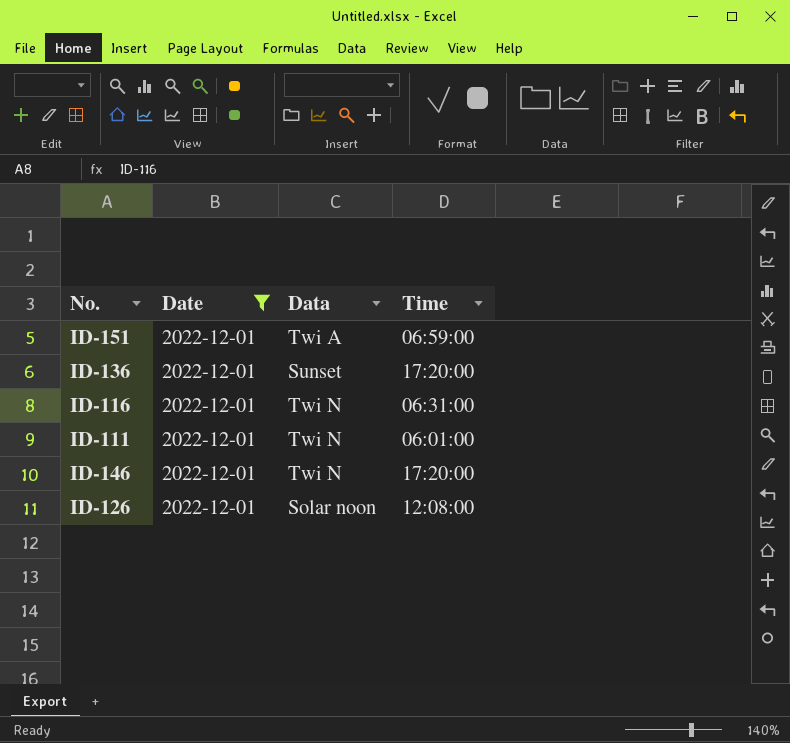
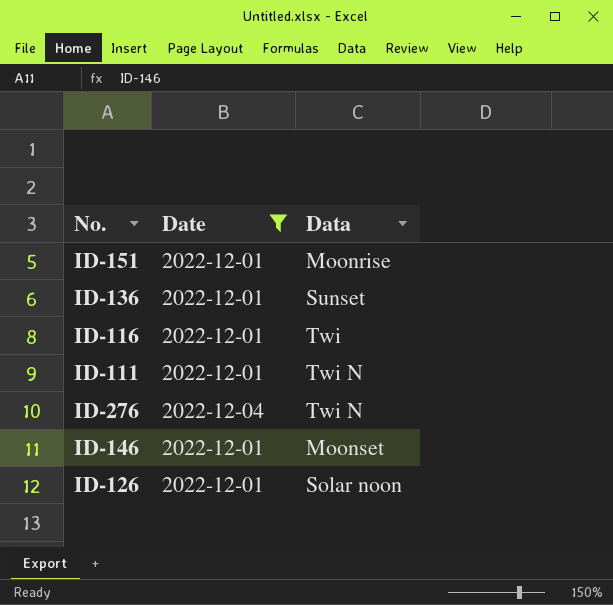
column Time | position: 4 -> none
ID-151 | Data: Twi A -> Moonrise
ID-116 | Data: Twi N -> Twi
row ID-276: none -> 2022-12-04 | Twi N
ID-146 | Data: Twi N -> Moonset

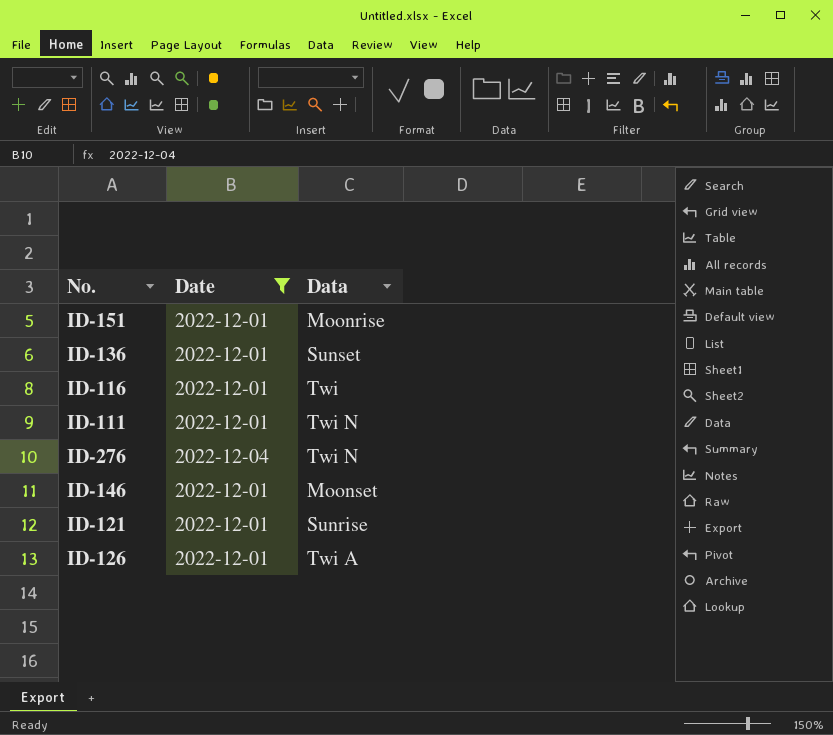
row ID-121: none -> 2022-12-01 | Sunrise
ID-126 | Data: Solar noon -> Twi A

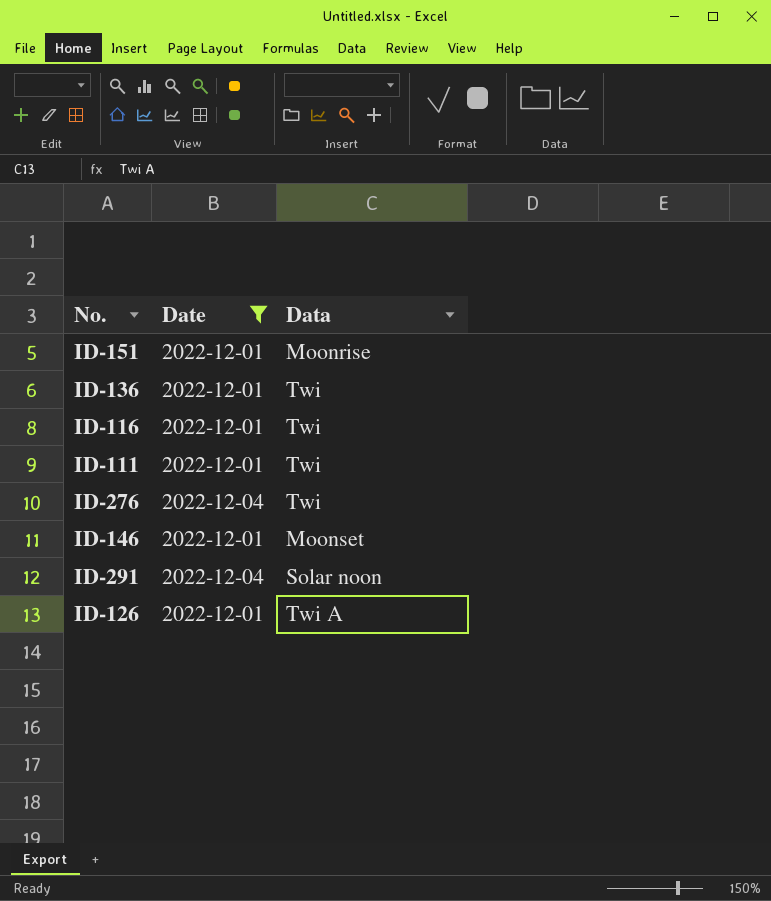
row ID-121: 2022-12-01 | Sunrise -> none
ID-136 | Data: Sunset -> Twi
ID-111 | Data: Twi N -> Twi
ID-276 | Data: Twi N -> Twi
row ID-291: none -> 2022-12-04 | Solar noon

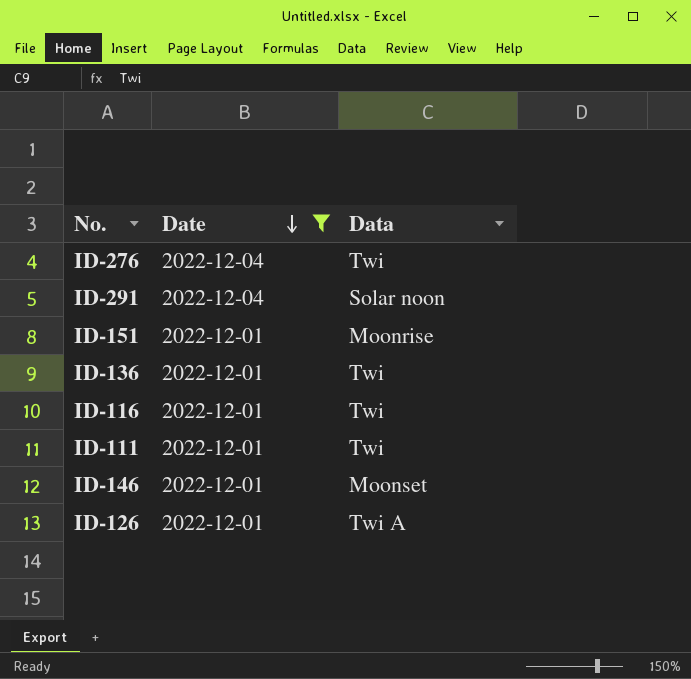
row order: none -> Date descending

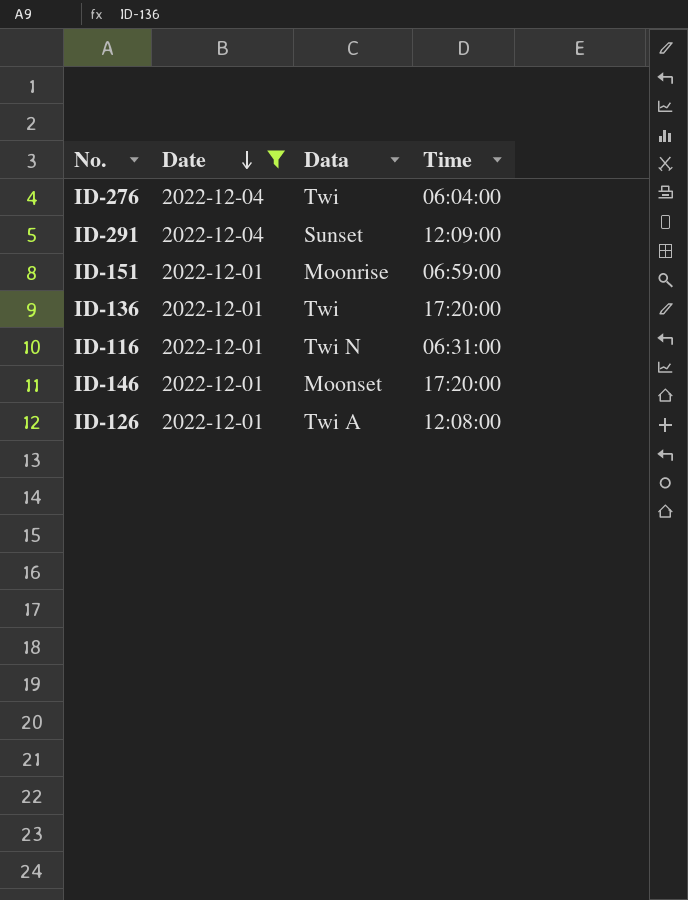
column Time | position: none -> 4
row ID-111: 2022-12-01 | Twi -> none
ID-291 | Data: Solar noon -> Sunset
ID-116 | Data: Twi -> Twi N

